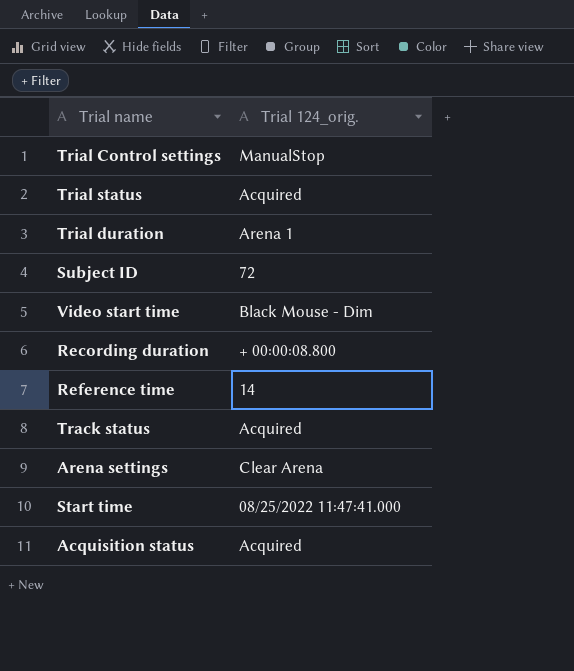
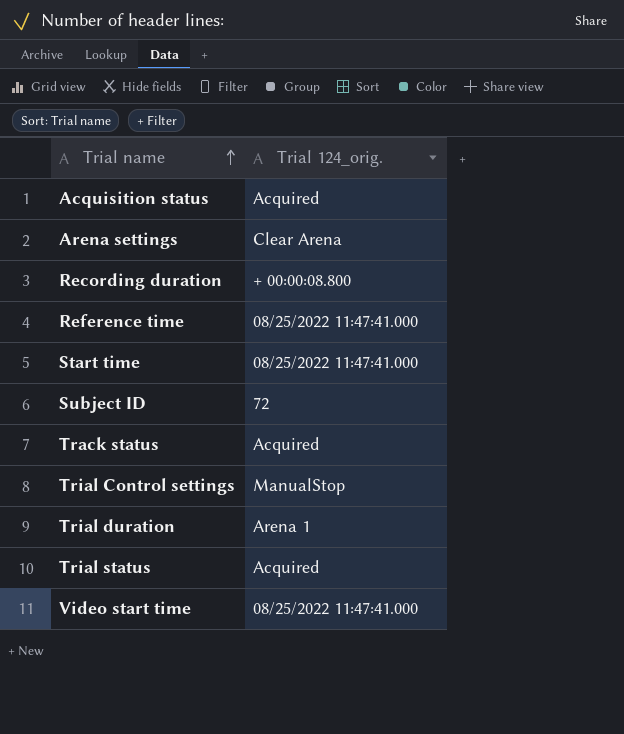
row order: none -> Trial name ascending
Reference time | Trial 124_orig.: 14 -> 08/25/2022 11:47:41.000
Video start time | Trial 124_orig.: Black Mouse - Dim -> 08/25/2022 11:47:41.000

